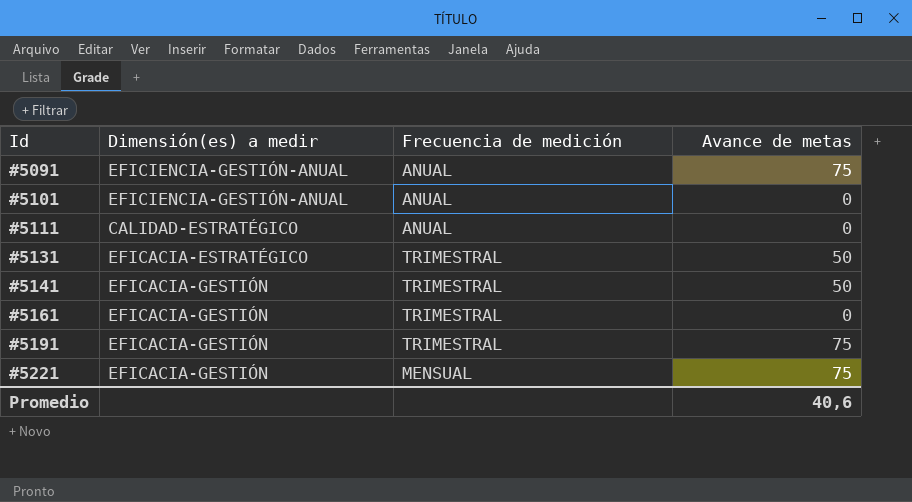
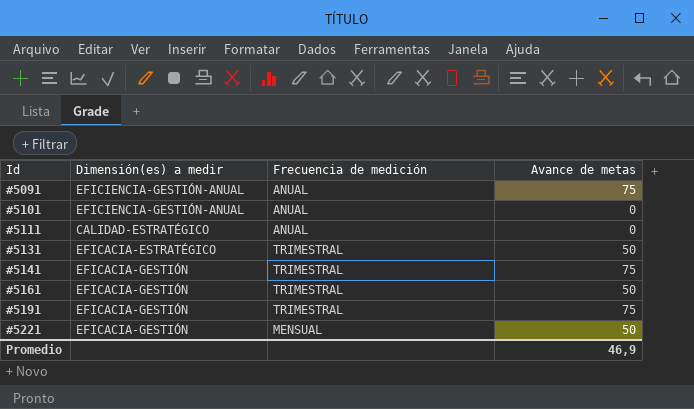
#5141 | Avance de metas: 50 -> 75
#5161 | Avance de metas: 0 -> 50
#5221 | Avance de metas: 75 -> 50
Promedio | Avance de metas: 40,6 -> 46,9

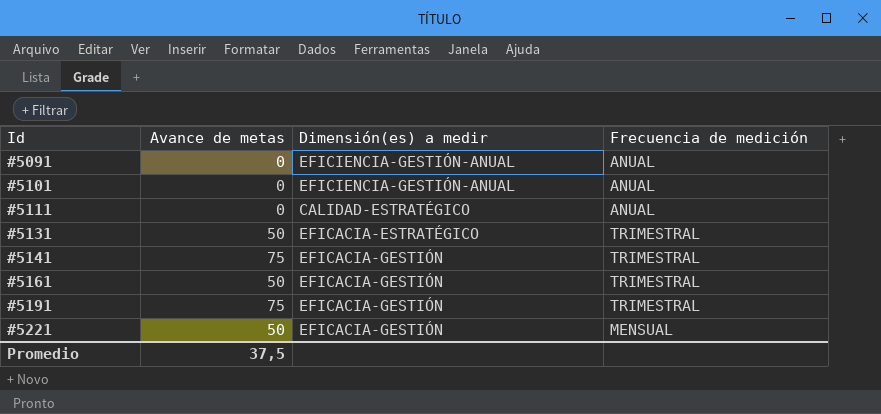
column Avance de metas | position: 4 -> 2
#5091 | Avance de metas: 75 -> 0
Promedio | Avance de metas: 46,9 -> 37,5

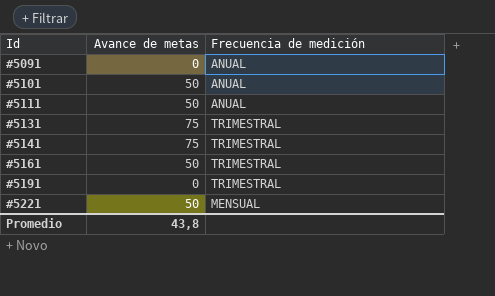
column Dimensión(es) a medir | position: 3 -> none
#5101 | Avance de metas: 0 -> 50
#5111 | Avance de metas: 0 -> 50
#5131 | Avance de metas: 50 -> 75
#5191 | Avance de metas: 75 -> 0
Promedio | Avance de metas: 37,5 -> 43,8

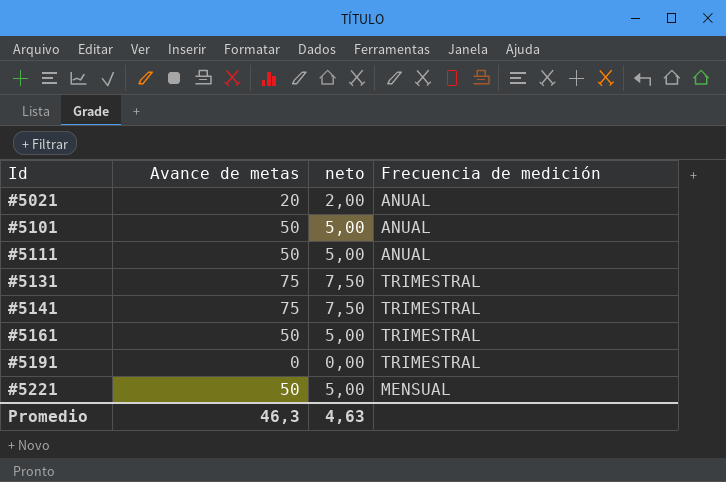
column neto | formula: none -> [Avance de metas] * 0,1
row #5091: 0 | ANUAL -> none
row #5021: none -> 20 | 2,00 | ANUAL
Promedio | Avance de metas: 43,8 -> 46,3

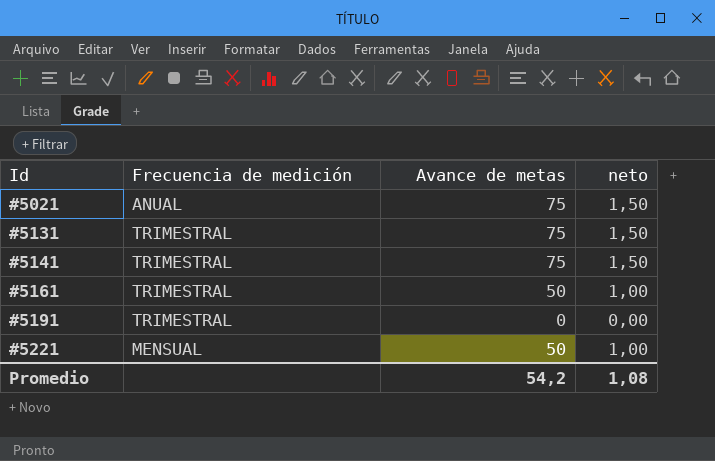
column Frecuencia de medición | position: 4 -> 2
column neto | formula: [Avance de metas] * 0,1 -> [Avance de metas] * 0,02
row #5101: 50 | 5,00 | ANUAL -> none
row #5111: 50 | 5,00 | ANUAL -> none
#5021 | Avance de metas: 20 -> 75
Promedio | Avance de metas: 46,3 -> 54,2
Promedio | neto: 4,63 -> 1,08

